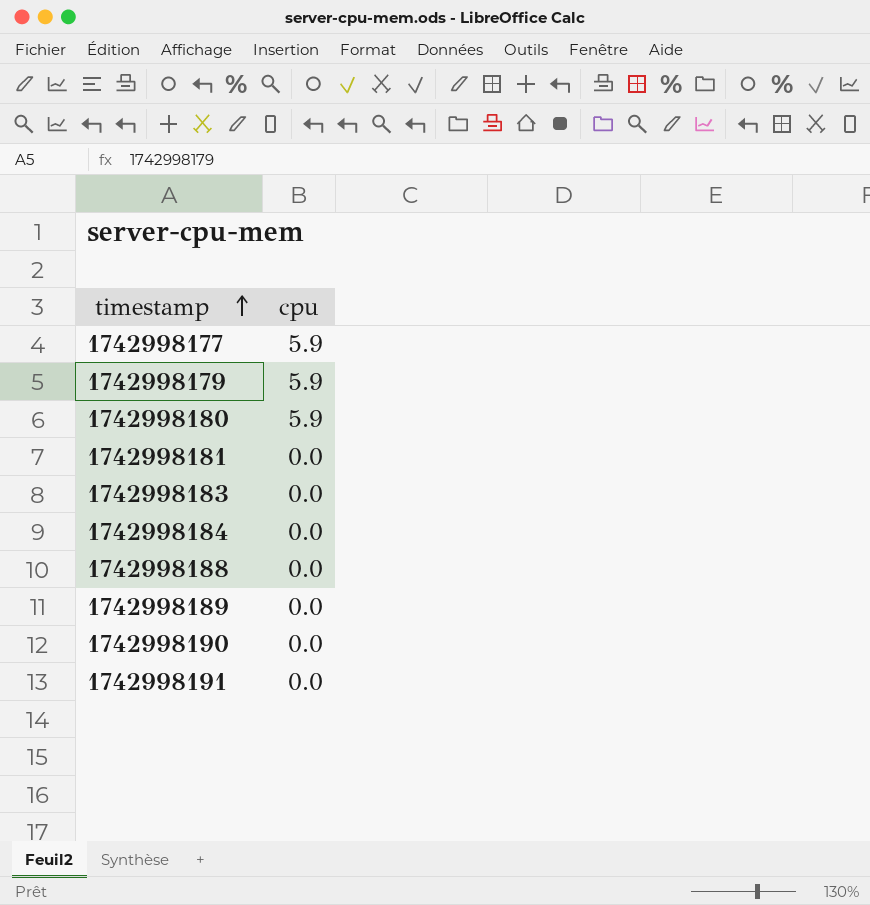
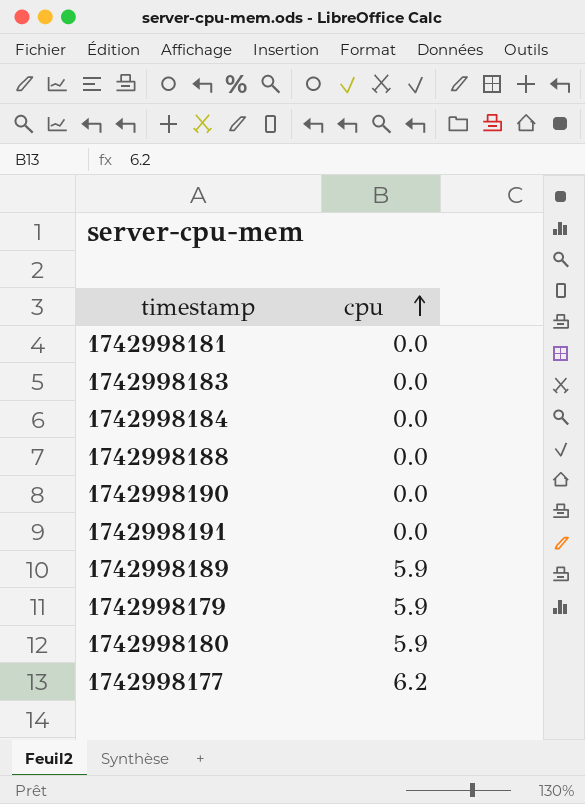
row order: timestamp ascending -> cpu ascending
1742998189 | cpu: 0.0 -> 5.9
1742998177 | cpu: 5.9 -> 6.2

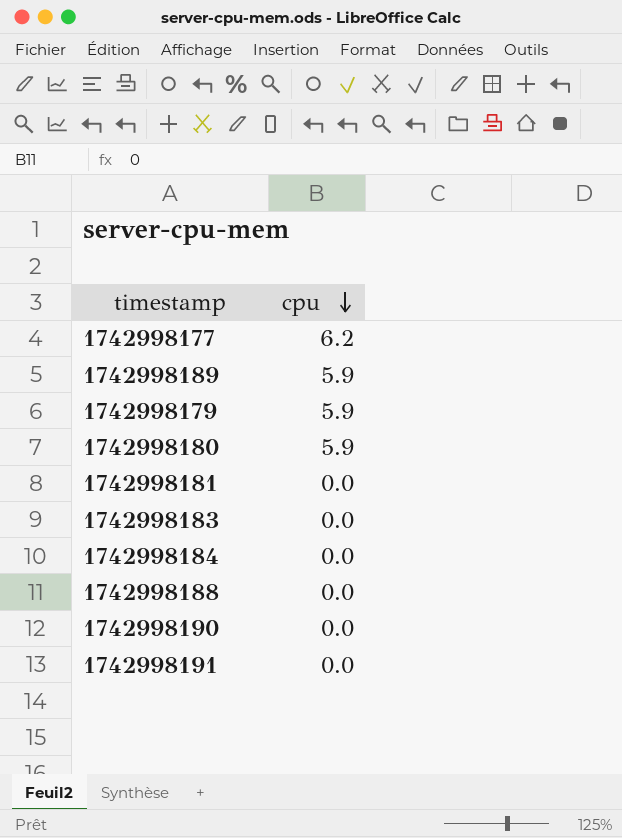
row order: cpu ascending -> cpu descending

